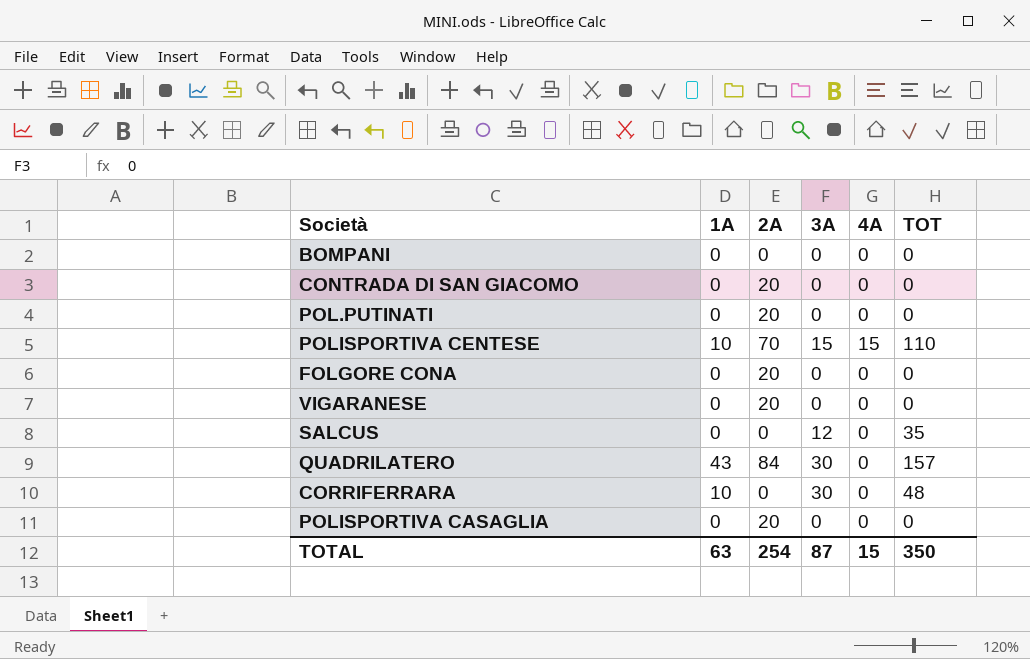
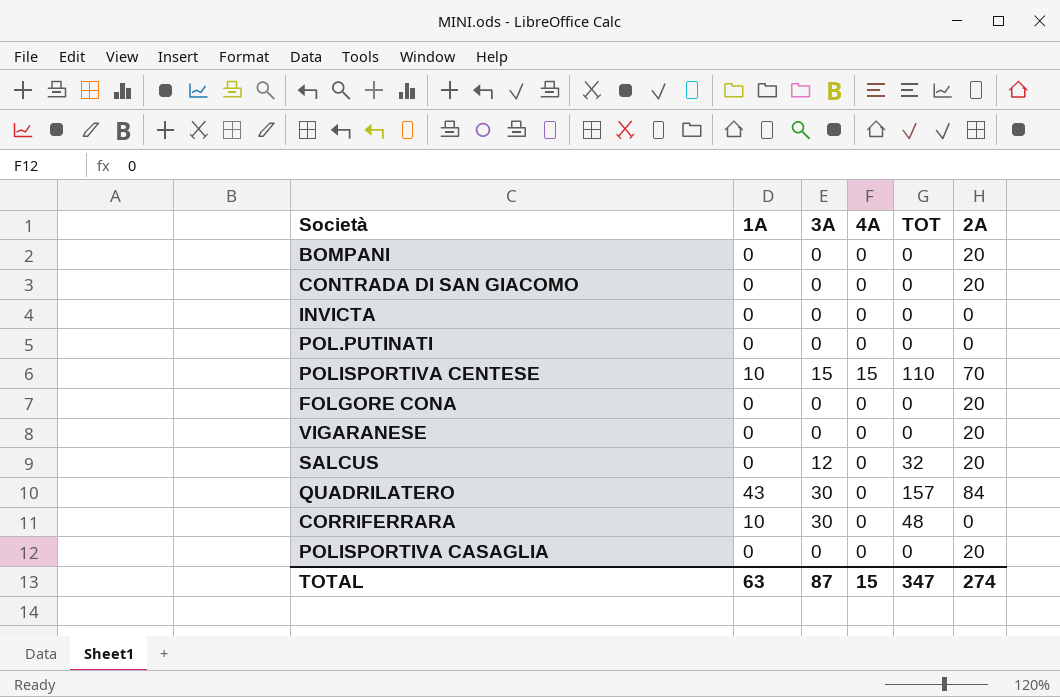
column 2A | position: 3 -> 6
BOMPANI | 2A: 0 -> 20
row INVICTA: none -> 0 | 0 | 0 | 0 | 0
POL.PUTINATI | 2A: 20 -> 0
SALCUS | TOT: 35 -> 32
SALCUS | 2A: 0 -> 20
TOTAL | TOT: 350 -> 347
TOTAL | 2A: 254 -> 274

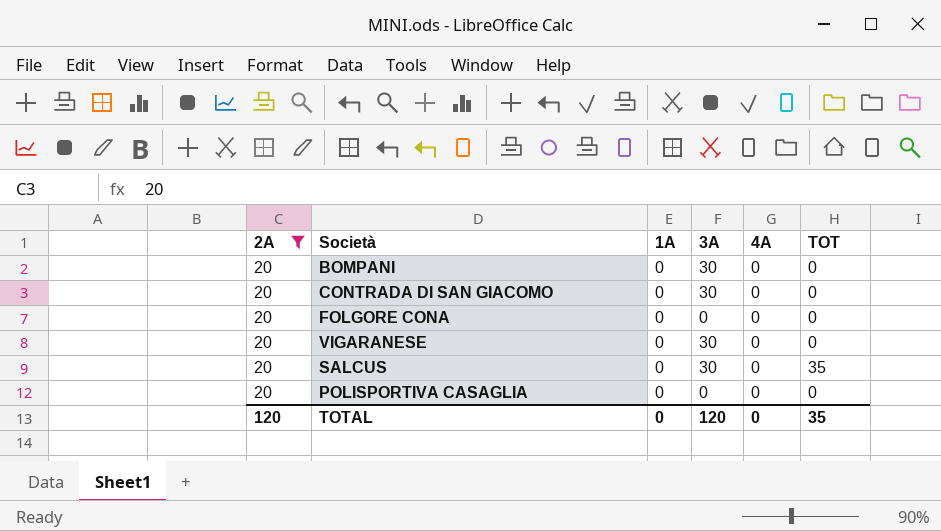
filter: none -> 2A = 20
column 2A | position: 6 -> 1
BOMPANI | 3A: 0 -> 30
CONTRADA DI SAN GIACOMO | 3A: 0 -> 30
VIGARANESE | 3A: 0 -> 30
SALCUS | 3A: 12 -> 30
SALCUS | TOT: 32 -> 35
TOTAL | 2A: 274 -> 120
TOTAL | 1A: 63 -> 0
TOTAL | 3A: 87 -> 120
TOTAL | 4A: 15 -> 0
TOTAL | TOT: 347 -> 35

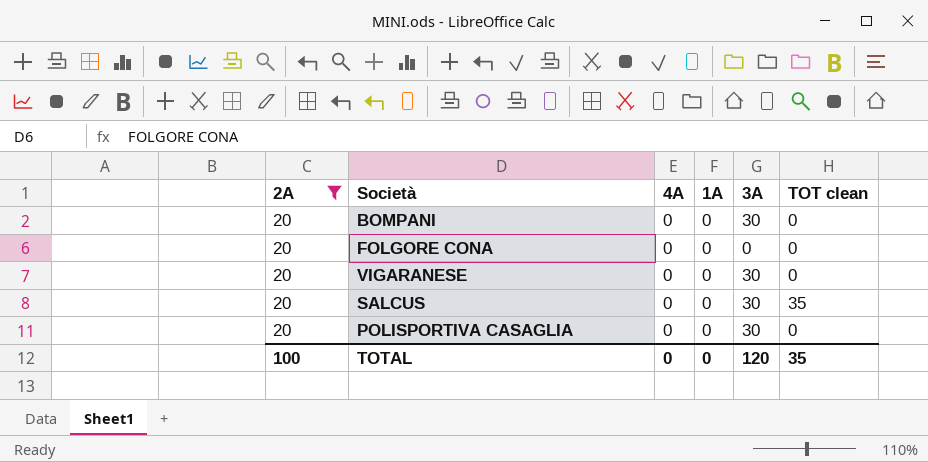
column 4A | position: 5 -> 3
column name: TOT -> TOT clean
row CONTRADA DI SAN GIACOMO: 20 | 0 | 30 | 0 | 0 -> none
POLISPORTIVA CASAGLIA | 3A: 0 -> 30
TOTAL | 2A: 120 -> 100

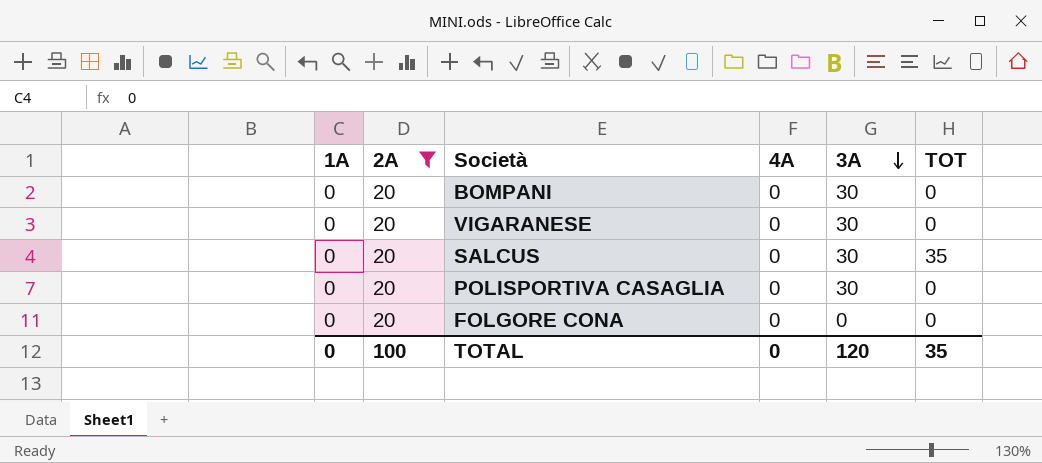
row order: none -> 3A descending
column 1A | position: 4 -> 1
column name: TOT clean -> TOT

